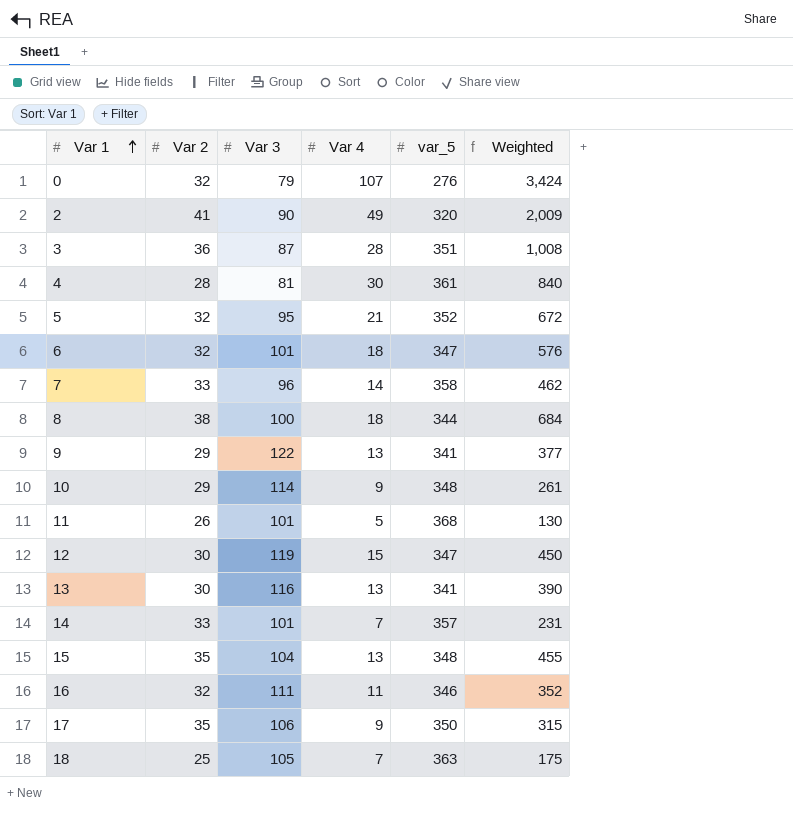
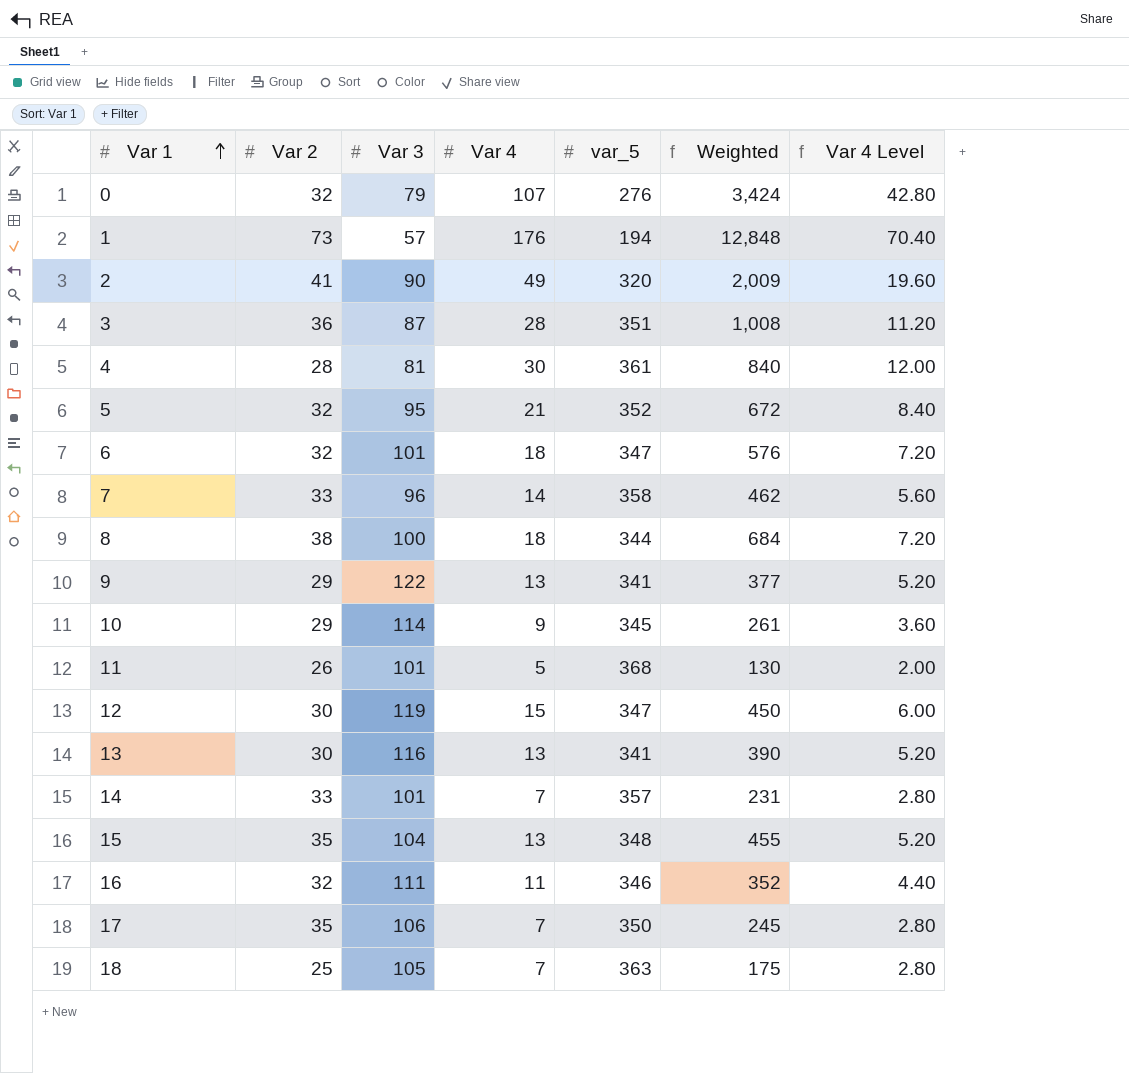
column Var 4 Level | formula: none -> [Var 4] * 0.4
row 1: none -> 73 | 57 | 176 | 194 | 12,848 | 70.40
10 | var_5: 348 -> 345
17 | Var 4: 9 -> 7
17 | Weighted: 315 -> 245

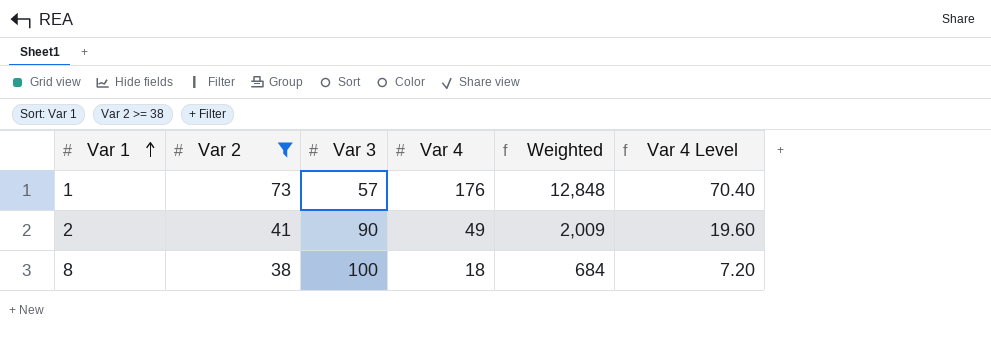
filter: none -> Var 2 >= 38
column var_5 | position: 5 -> none

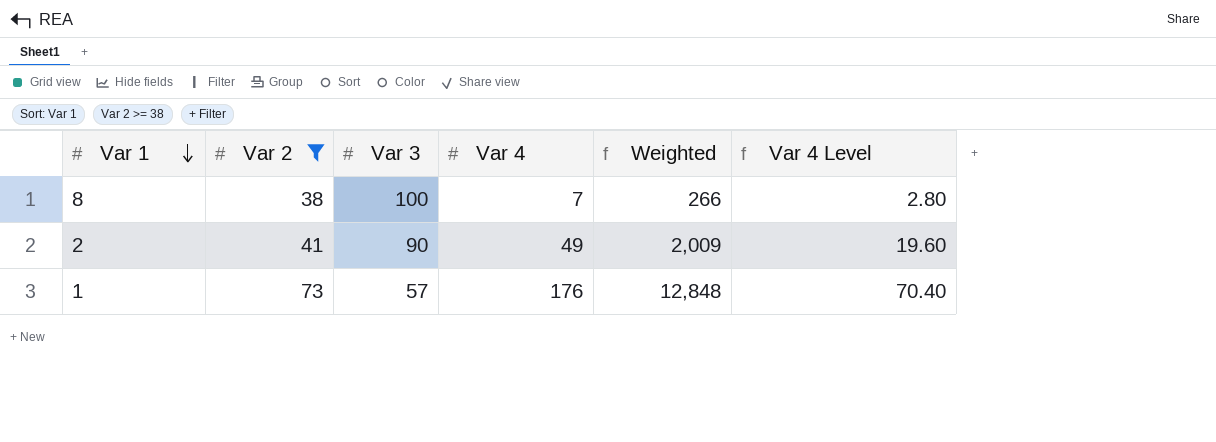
row order: Var 1 ascending -> Var 1 descending
8 | Var 4: 18 -> 7
8 | Weighted: 684 -> 266
8 | Var 4 Level: 7.20 -> 2.80

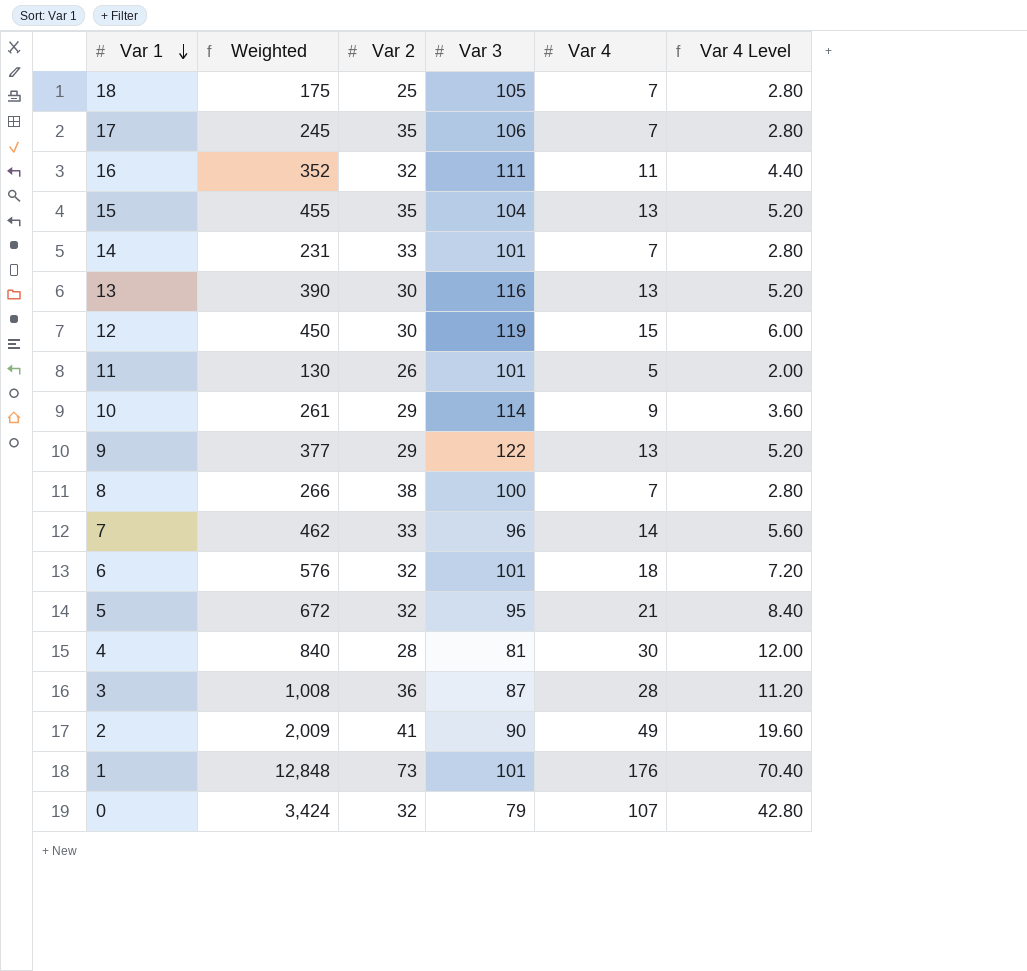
filter: Var 2 >= 38 -> none
column Weighted | position: 5 -> 2
1 | Var 3: 57 -> 101

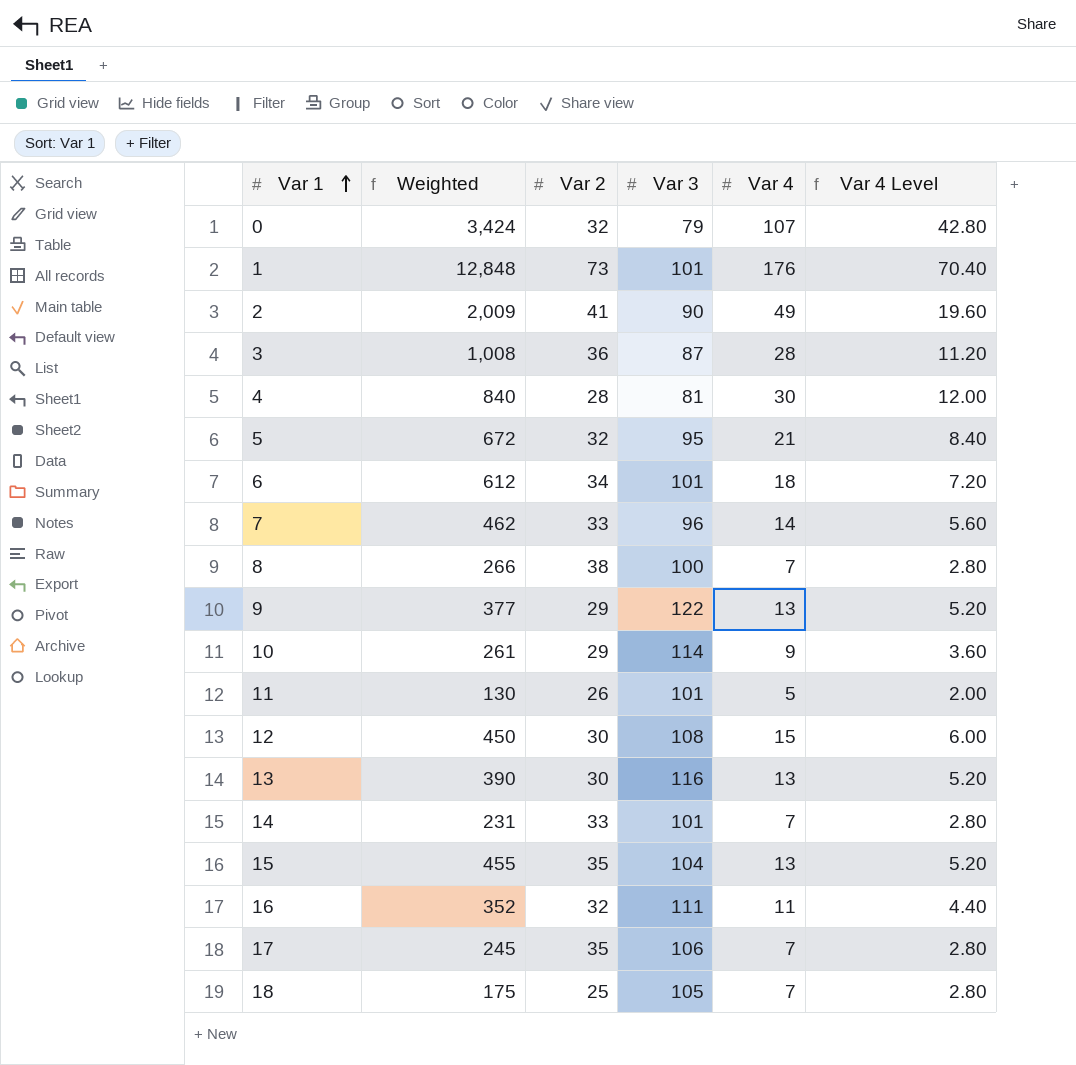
row order: Var 1 descending -> Var 1 ascending
6 | Weighted: 576 -> 612
6 | Var 2: 32 -> 34
12 | Var 3: 119 -> 108

